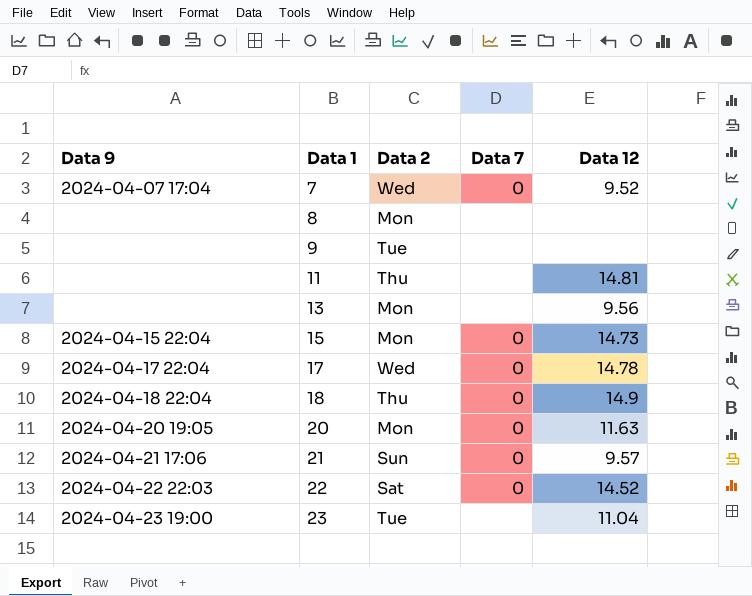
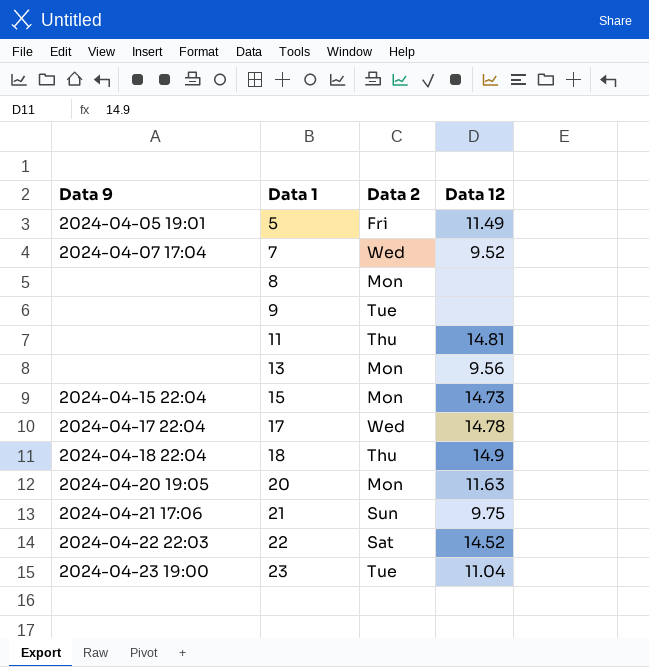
column Data 7 | position: 4 -> none
row 5: none -> 2024-04-05 19:01 | Fri | 11.49
21 | Data 12: 9.57 -> 9.75

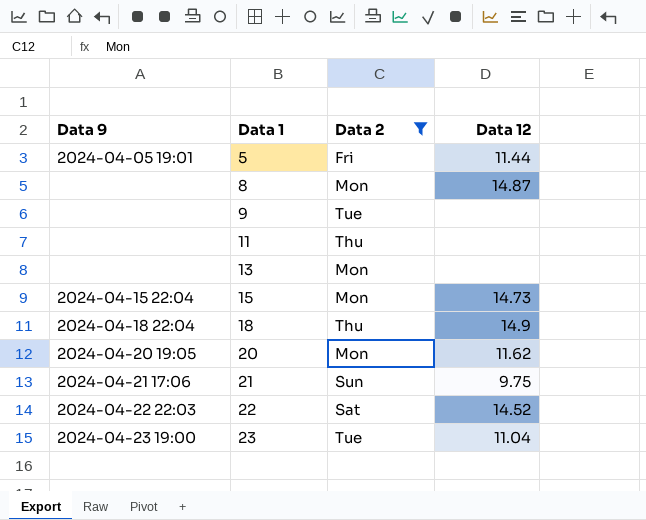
filter: none -> Data 2 != Wed
5 | Data 12: 11.49 -> 11.44
8 | Data 12: none -> 14.87
11 | Data 12: 14.81 -> none
13 | Data 12: 9.56 -> none
20 | Data 12: 11.63 -> 11.62

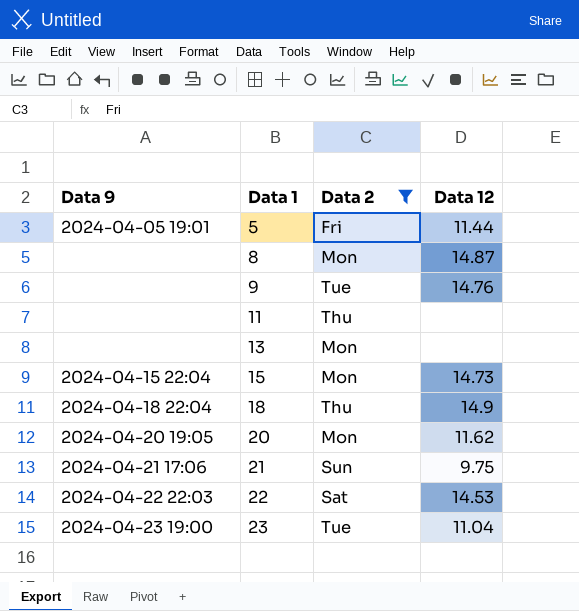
9 | Data 12: none -> 14.76
22 | Data 12: 14.52 -> 14.53

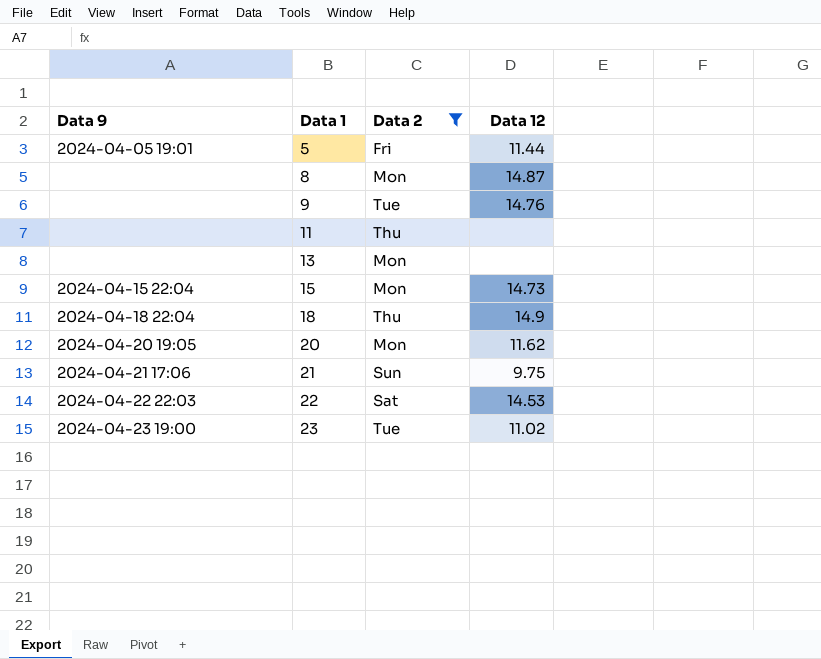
23 | Data 12: 11.04 -> 11.02

